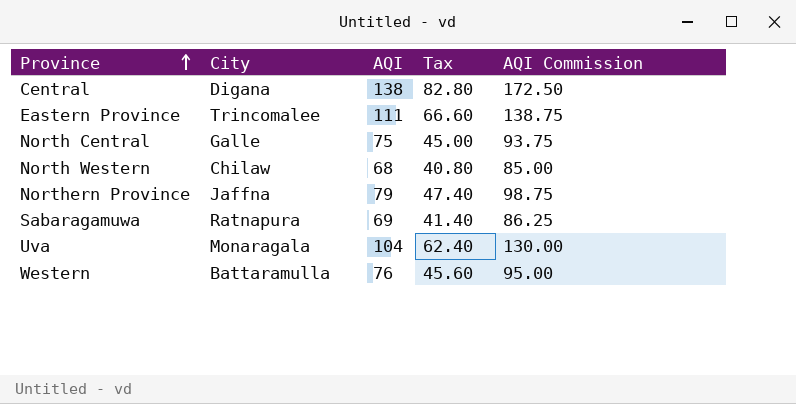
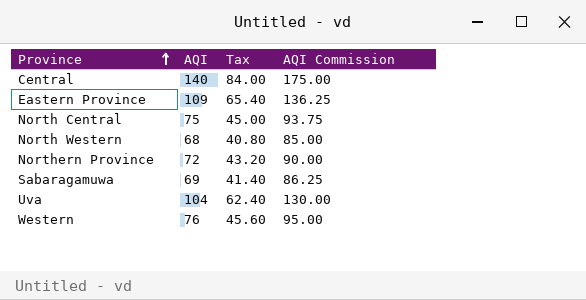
column City | position: 2 -> none
Central | AQI: 138 -> 140
Central | Tax: 82.80 -> 84.00
Central | AQI Commission: 172.50 -> 175.00
Eastern Province | AQI: 111 -> 109
Eastern Province | Tax: 66.60 -> 65.40
Eastern Province | AQI Commission: 138.75 -> 136.25
Northern Province | AQI: 79 -> 72
Northern Province | Tax: 47.40 -> 43.20
Northern Province | AQI Commission: 98.75 -> 90.00

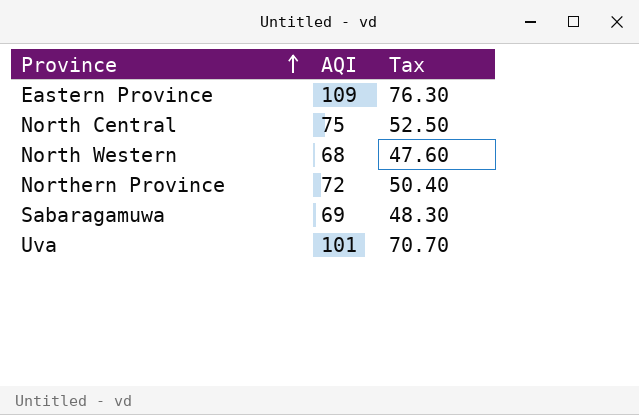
column AQI Commission | formula: [AQI] * 1.25 -> none
column Tax | formula: [AQI] * 0.6 -> [AQI] * 0.7
row Central: 140 | 84.00 | 175.00 -> none
row Western: 76 | 45.60 | 95.00 -> none
Uva | AQI: 104 -> 101

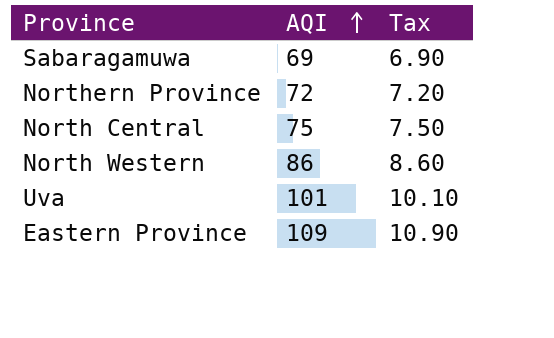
row order: Province ascending -> AQI ascending
column Tax | formula: [AQI] * 0.7 -> [AQI] * 0.1
North Western | AQI: 68 -> 86

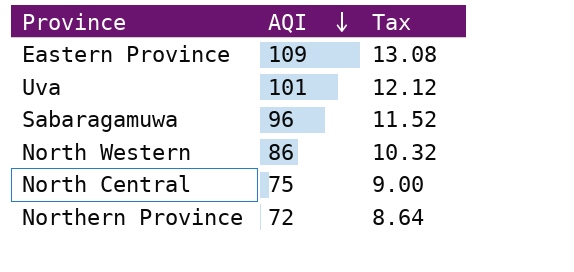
row order: AQI ascending -> AQI descending
column Tax | formula: [AQI] * 0.1 -> [AQI] * 0.12
Sabaragamuwa | AQI: 69 -> 96

